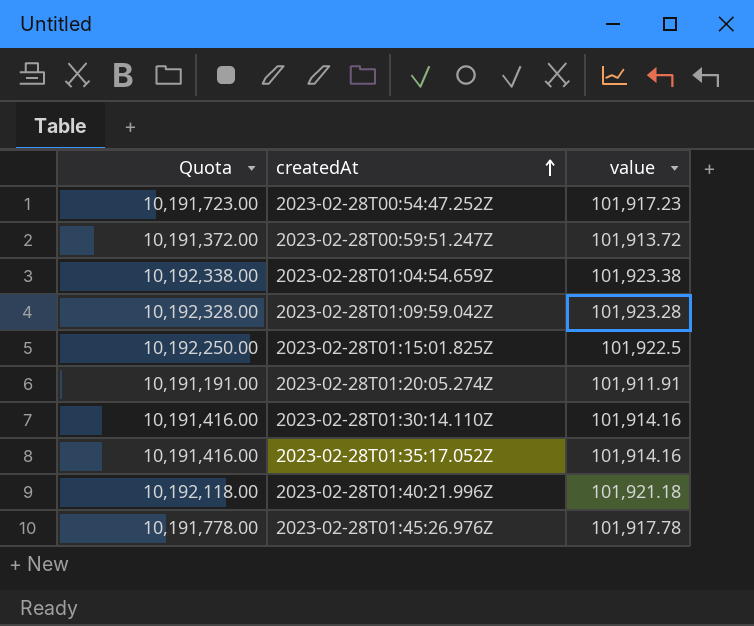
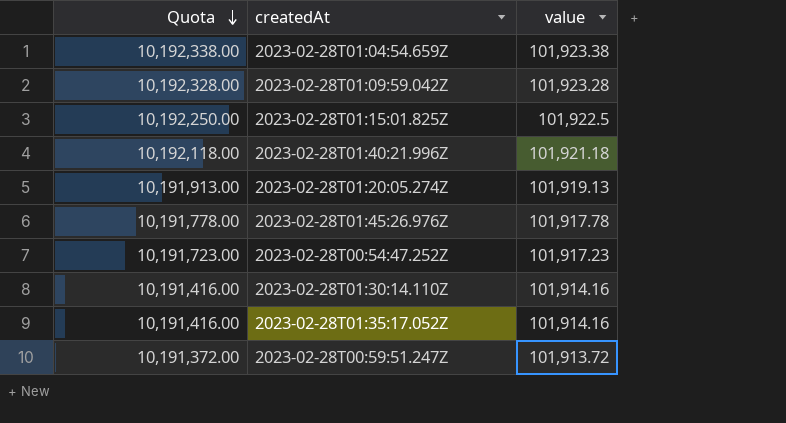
row order: createdAt ascending -> Quota descending
2023-02-28T01:20:05.274Z | Quota: 10,191,191.00 -> 10,191,913.00
2023-02-28T01:20:05.274Z | value: 101,911.91 -> 101,919.13

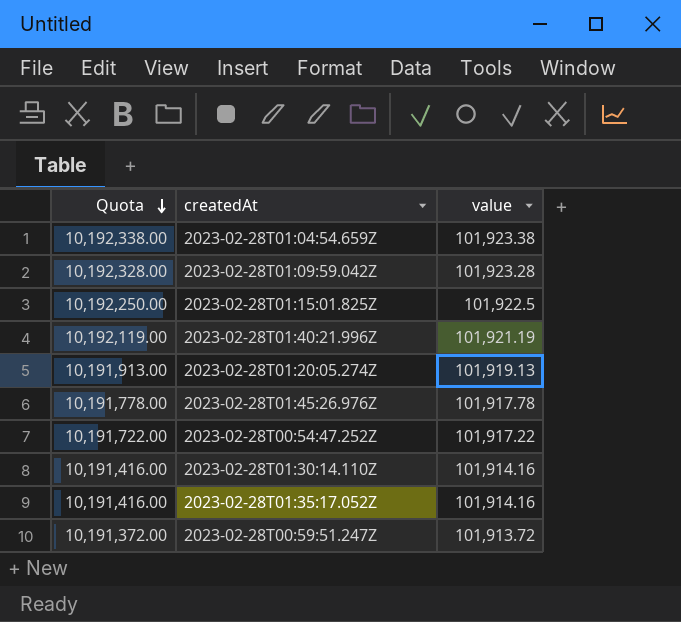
2023-02-28T01:40:21.996Z | Quota: 10,192,118.00 -> 10,192,119.00
2023-02-28T01:40:21.996Z | value: 101,921.18 -> 101,921.19
2023-02-28T00:54:47.252Z | Quota: 10,191,723.00 -> 10,191,722.00
2023-02-28T00:54:47.252Z | value: 101,917.23 -> 101,917.22

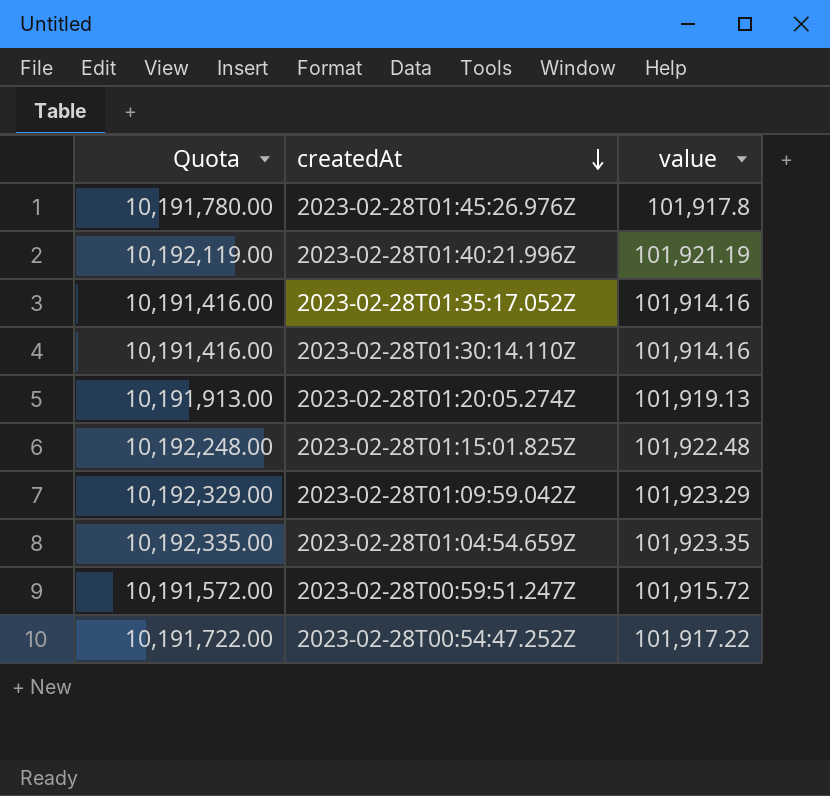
row order: Quota descending -> createdAt descending
2023-02-28T01:45:26.976Z | Quota: 10,191,778.00 -> 10,191,780.00
2023-02-28T01:45:26.976Z | value: 101,917.78 -> 101,917.8
2023-02-28T01:15:01.825Z | Quota: 10,192,250.00 -> 10,192,248.00
2023-02-28T01:15:01.825Z | value: 101,922.5 -> 101,922.48
2023-02-28T01:09:59.042Z | Quota: 10,192,328.00 -> 10,192,329.00
2023-02-28T01:09:59.042Z | value: 101,923.28 -> 101,923.29
2023-02-28T01:04:54.659Z | Quota: 10,192,338.00 -> 10,192,335.00
2023-02-28T01:04:54.659Z | value: 101,923.38 -> 101,923.35
2023-02-28T00:59:51.247Z | Quota: 10,191,372.00 -> 10,191,572.00
2023-02-28T00:59:51.247Z | value: 101,913.72 -> 101,915.72

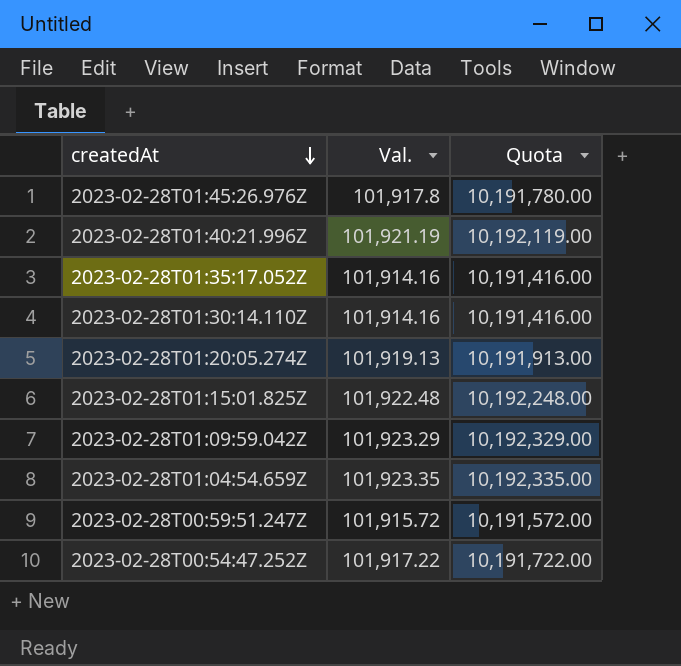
column name: value -> Val.
column Quota | position: 1 -> 3

